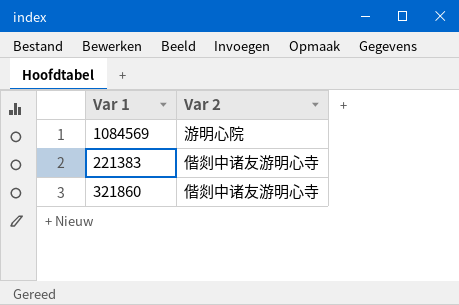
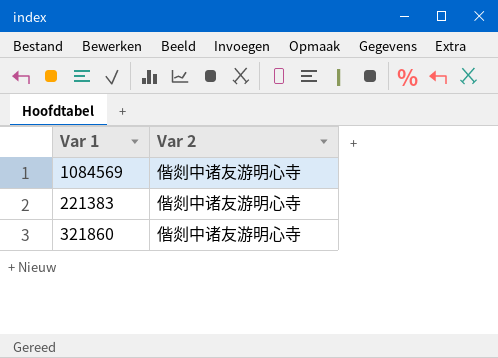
1084569 | Var 2: 游明心院 -> 偕剡中诸友游明心寺

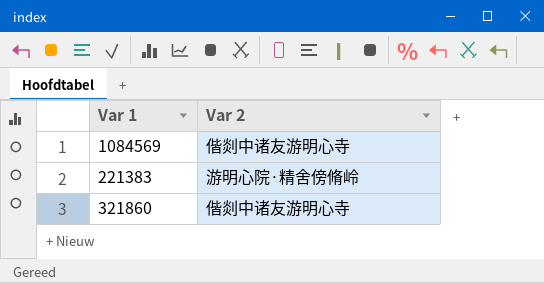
221383 | Var 2: 偕剡中诸友游明心寺 -> 游明心院·精舍傍脩岭

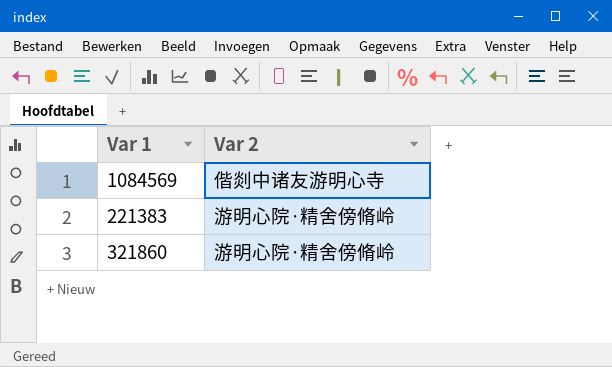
321860 | Var 2: 偕剡中诸友游明心寺 -> 游明心院·精舍傍脩岭

